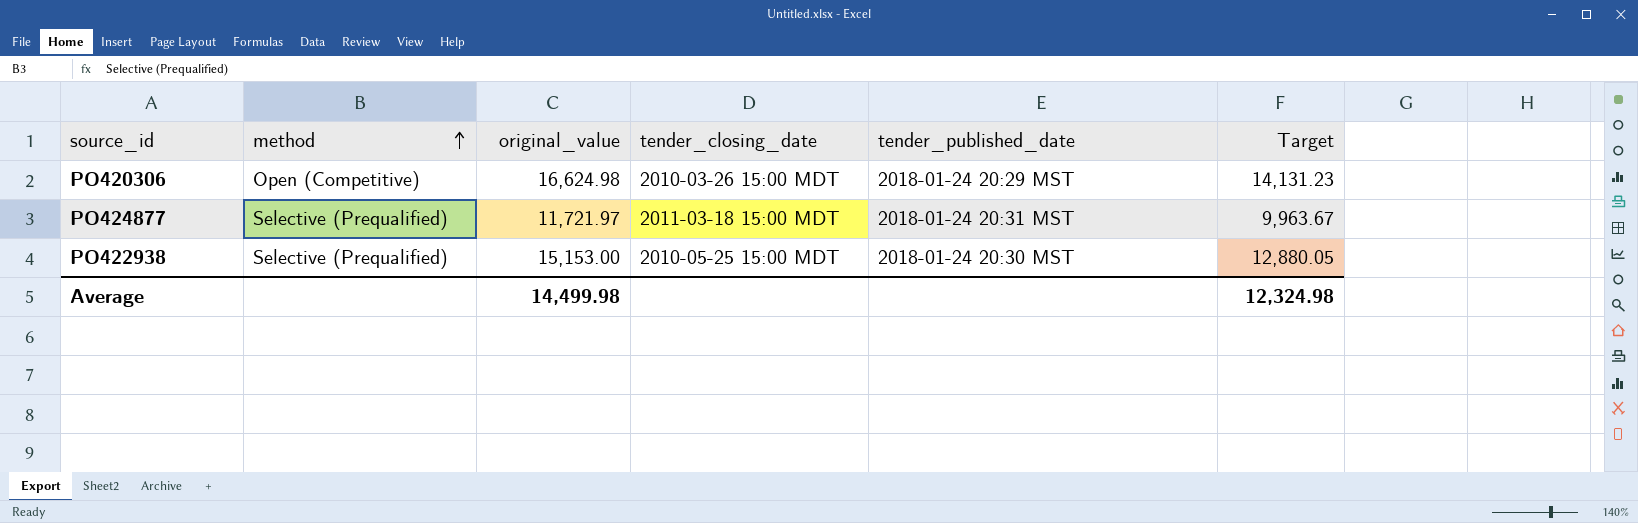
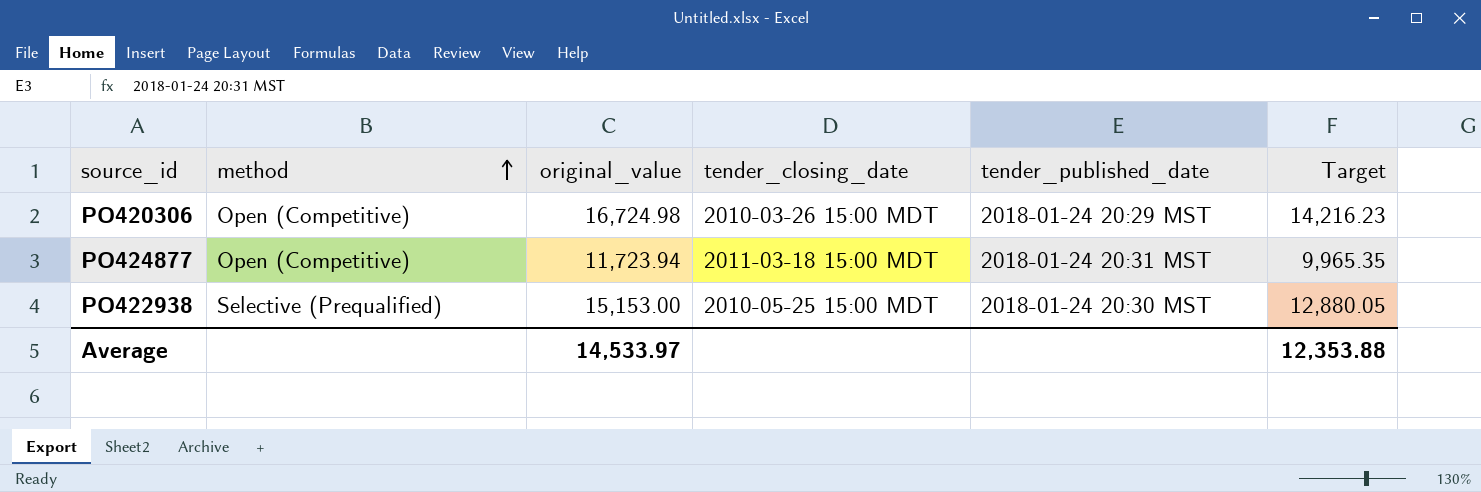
PO420306 | original_value: 16,624.98 -> 16,724.98
PO420306 | Target: 14,131.23 -> 14,216.23
PO424877 | method: Selective (Prequalified) -> Open (Competitive)
PO424877 | original_value: 11,721.97 -> 11,723.94
PO424877 | Target: 9,963.67 -> 9,965.35
Average | original_value: 14,499.98 -> 14,533.97
Average | Target: 12,324.98 -> 12,353.88

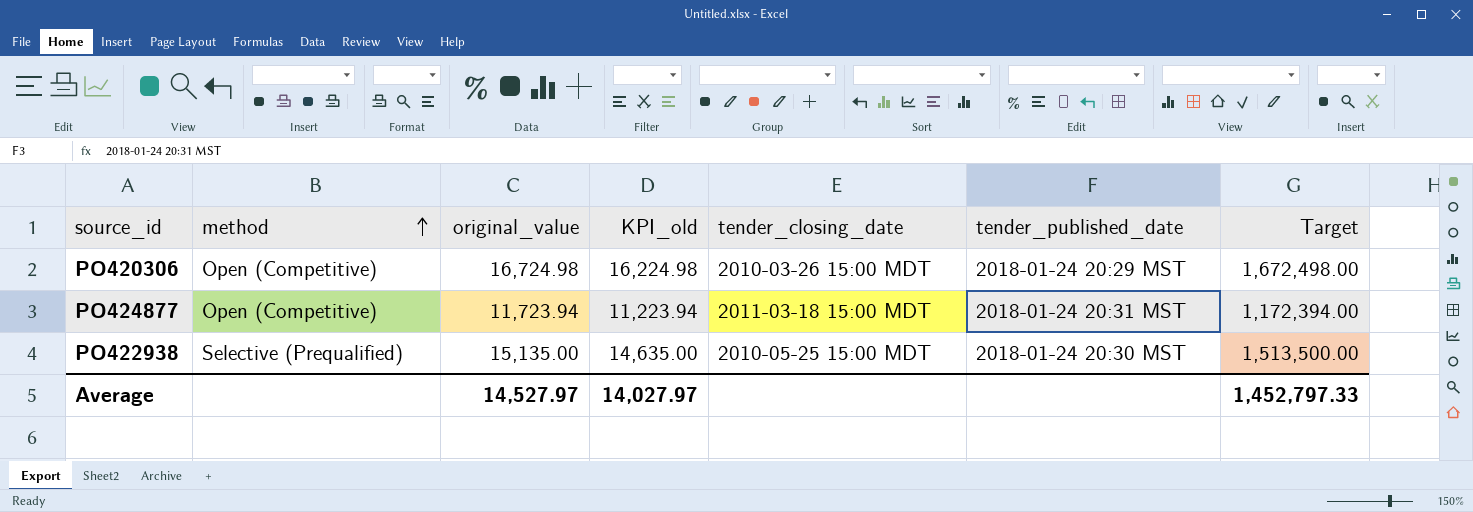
column KPI_old | formula: none -> [original_value] - 500
column Target | formula: [original_value] * 0.85 -> [original_value] * 100
PO422938 | original_value: 15,153.00 -> 15,135.00
Average | original_value: 14,533.97 -> 14,527.97
Average | Target: 12,353.88 -> 1,452,797.33

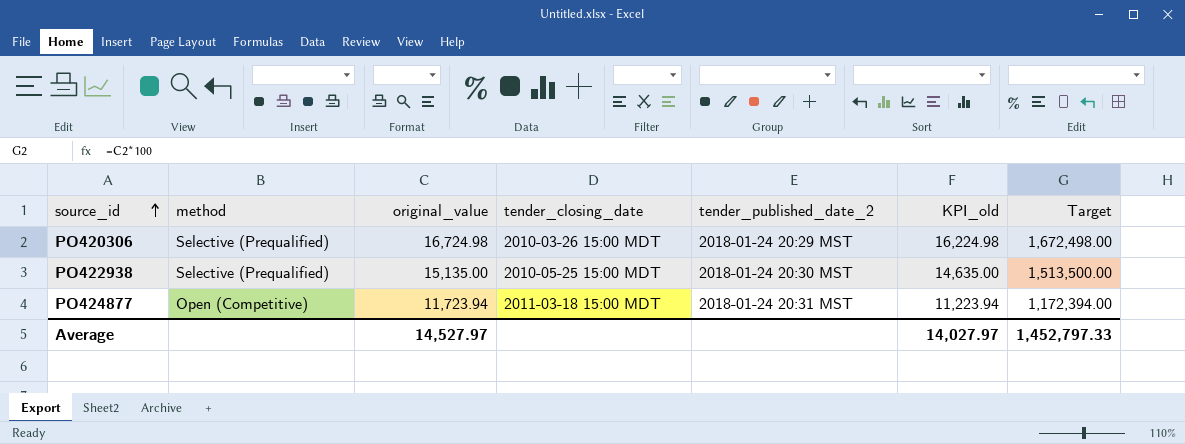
row order: method ascending -> source_id ascending
column name: tender_published_date -> tender_published_date_2
column KPI_old | position: 4 -> 6
PO420306 | method: Open (Competitive) -> Selective (Prequalified)

